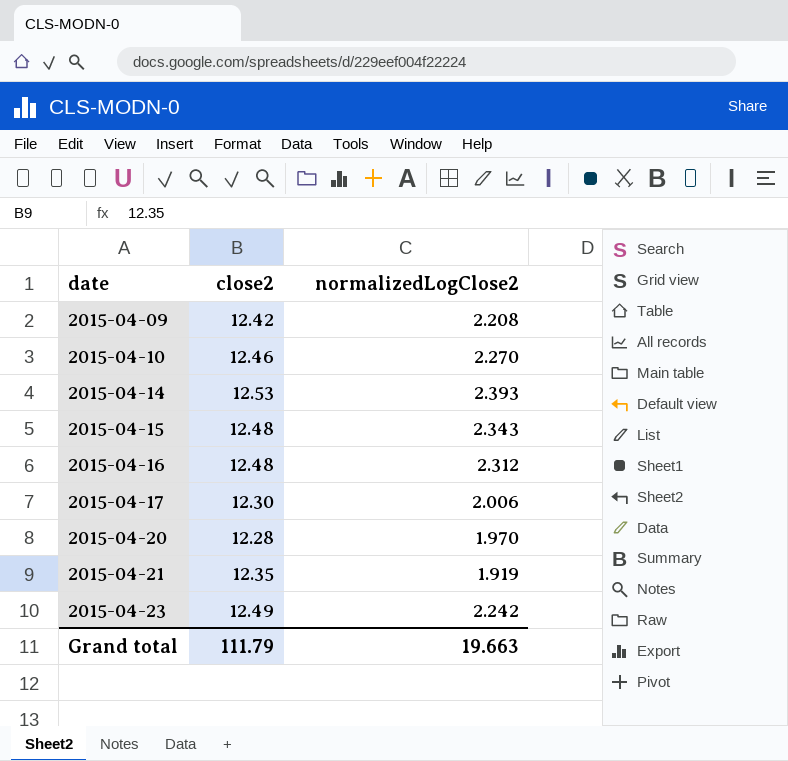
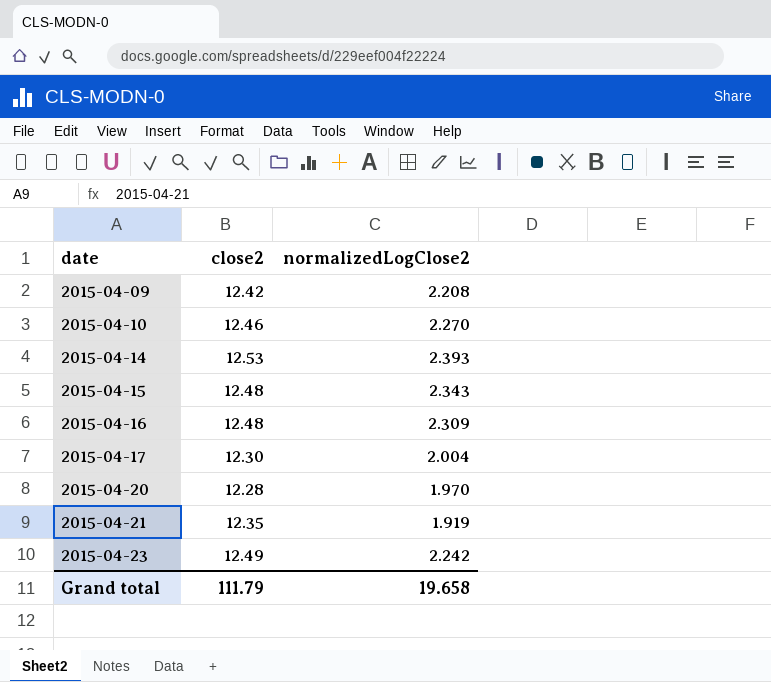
2015-04-16 | normalizedLogClose2: 2.312 -> 2.309
2015-04-17 | normalizedLogClose2: 2.006 -> 2.004
Grand total | normalizedLogClose2: 19.663 -> 19.658

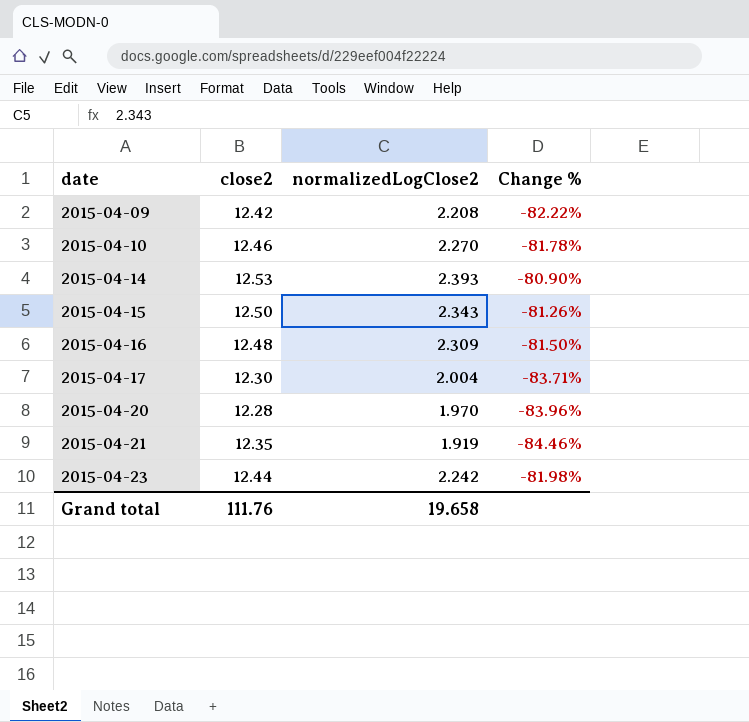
column Change % | formula: none -> ([normalizedLogClose2] - [close2]) / [close2]
2015-04-15 | close2: 12.48 -> 12.50
2015-04-23 | close2: 12.49 -> 12.44
Grand total | close2: 111.79 -> 111.76

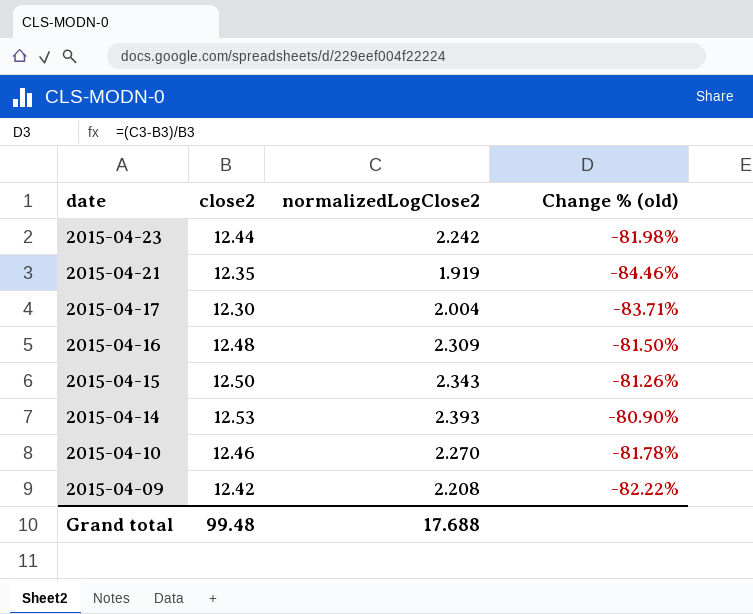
row order: date ascending -> date descending
column name: Change % -> Change % (old)
row 2015-04-20: 12.28 | 1.970 | -83.96% -> none
Grand total | close2: 111.76 -> 99.48
Grand total | normalizedLogClose2: 19.658 -> 17.688

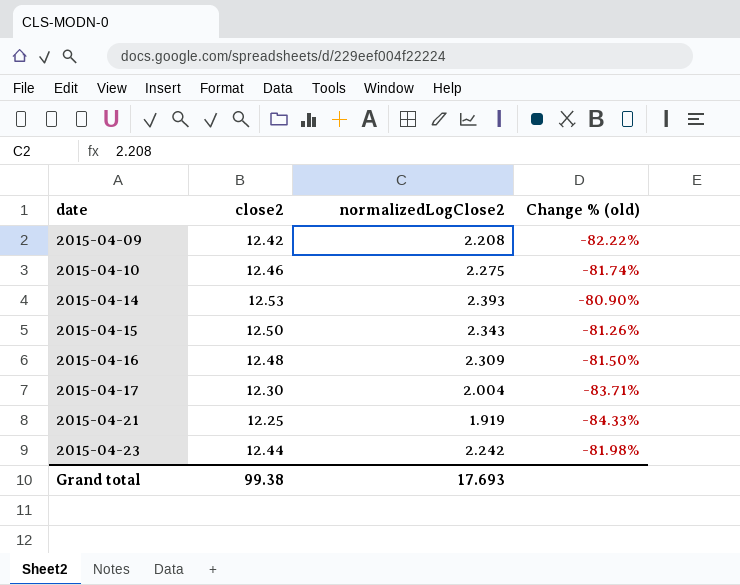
row order: date descending -> date ascending
2015-04-10 | normalizedLogClose2: 2.270 -> 2.275
2015-04-10 | Change % (old): -81.78% -> -81.74%
2015-04-21 | close2: 12.35 -> 12.25
2015-04-21 | Change % (old): -84.46% -> -84.33%
Grand total | close2: 99.48 -> 99.38
Grand total | normalizedLogClose2: 17.688 -> 17.693

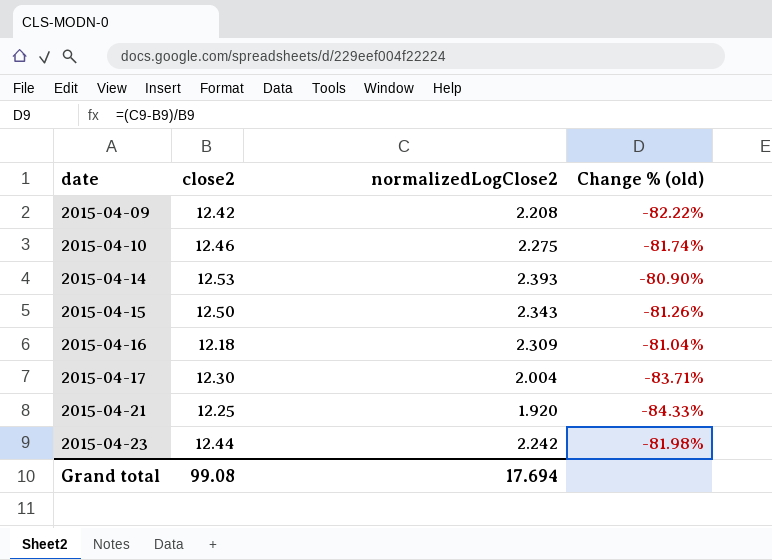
2015-04-16 | close2: 12.48 -> 12.18
2015-04-16 | Change % (old): -81.50% -> -81.04%
2015-04-21 | normalizedLogClose2: 1.919 -> 1.920
Grand total | close2: 99.38 -> 99.08
Grand total | normalizedLogClose2: 17.693 -> 17.694

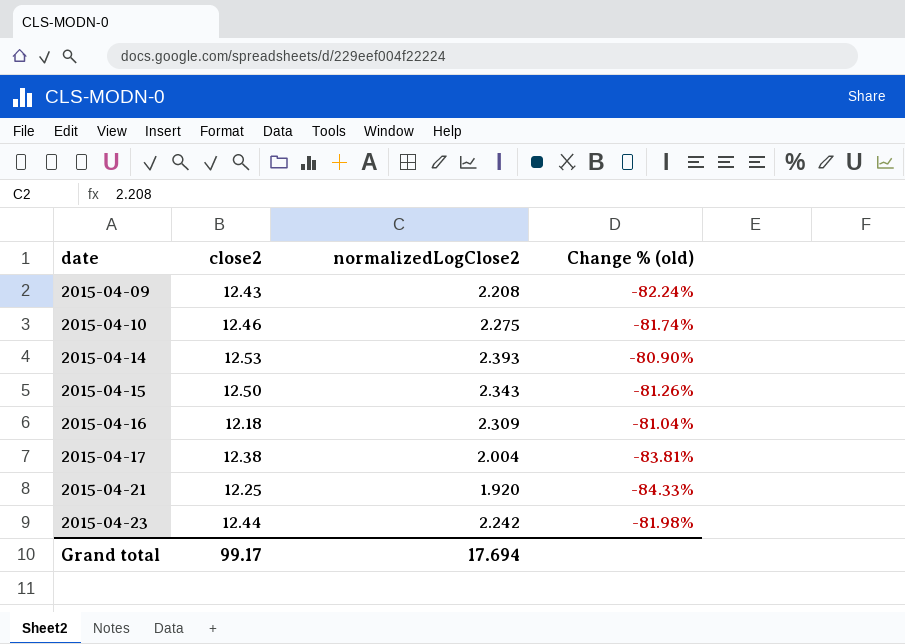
2015-04-09 | close2: 12.42 -> 12.43
2015-04-09 | Change % (old): -82.22% -> -82.24%
2015-04-17 | close2: 12.30 -> 12.38
2015-04-17 | Change % (old): -83.71% -> -83.81%
Grand total | close2: 99.08 -> 99.17

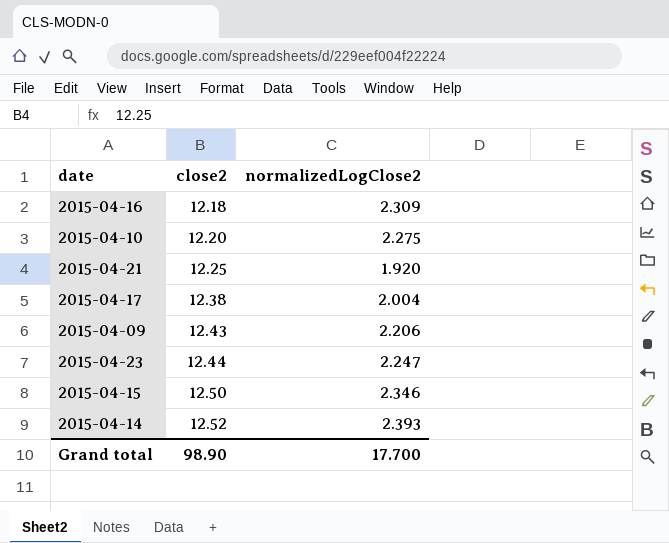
row order: date ascending -> close2 ascending
column Change % (old) | formula: ([normalizedLogClose2] - [close2]) / [close2] -> none
2015-04-10 | close2: 12.46 -> 12.20
2015-04-09 | normalizedLogClose2: 2.208 -> 2.206
2015-04-23 | normalizedLogClose2: 2.242 -> 2.247
2015-04-15 | normalizedLogClose2: 2.343 -> 2.346
2015-04-14 | close2: 12.53 -> 12.52
Grand total | close2: 99.17 -> 98.90
Grand total | normalizedLogClose2: 17.694 -> 17.700

